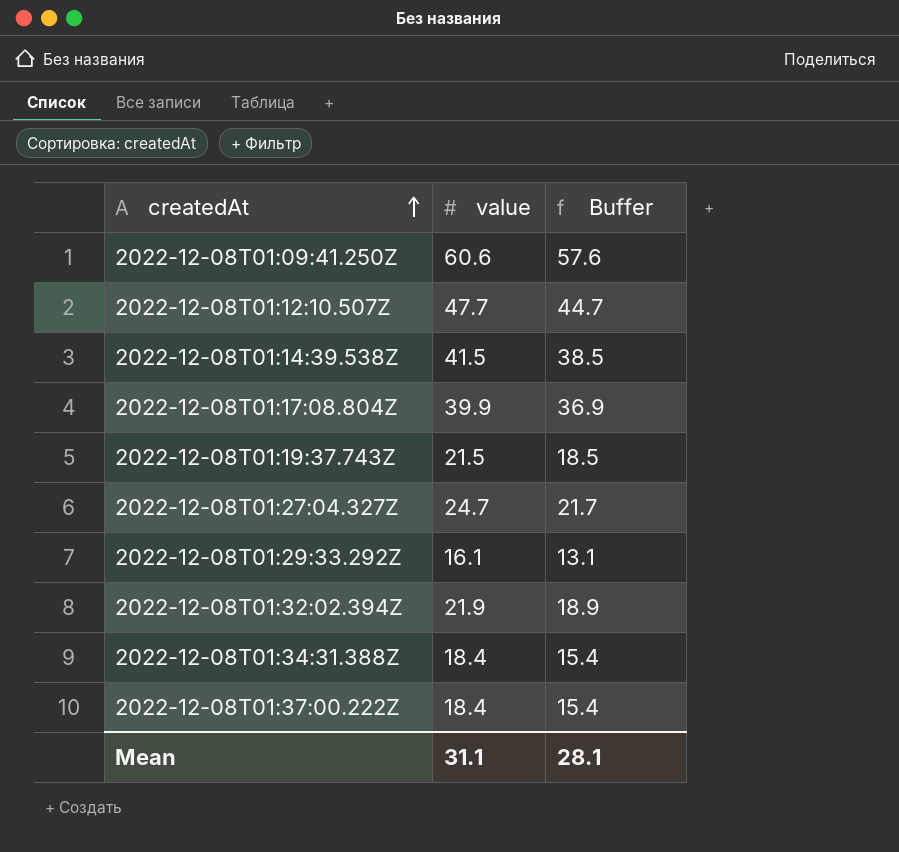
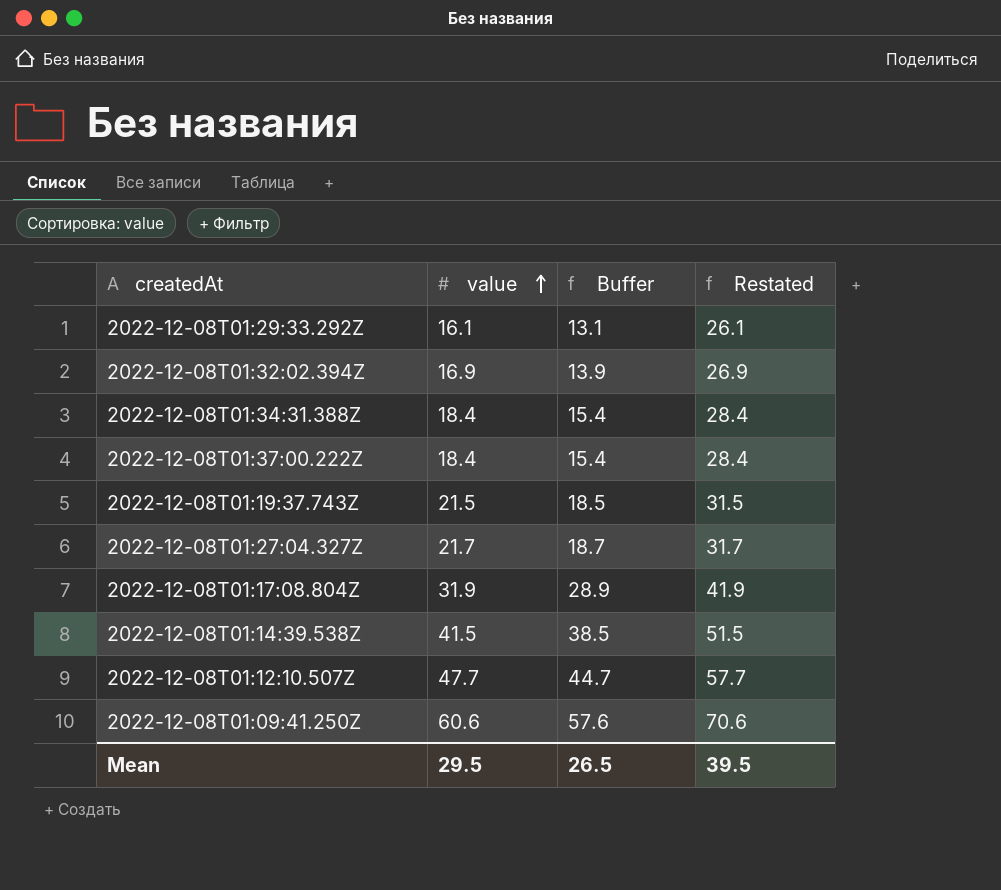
row order: createdAt ascending -> value ascending
column Restated | formula: none -> [value] + 10
2022-12-08T01:32:02.394Z | value: 21.9 -> 16.9
2022-12-08T01:32:02.394Z | Buffer: 18.9 -> 13.9
2022-12-08T01:27:04.327Z | value: 24.7 -> 21.7
2022-12-08T01:27:04.327Z | Buffer: 21.7 -> 18.7
2022-12-08T01:17:08.804Z | value: 39.9 -> 31.9
2022-12-08T01:17:08.804Z | Buffer: 36.9 -> 28.9
Mean | value: 31.1 -> 29.5
Mean | Buffer: 28.1 -> 26.5

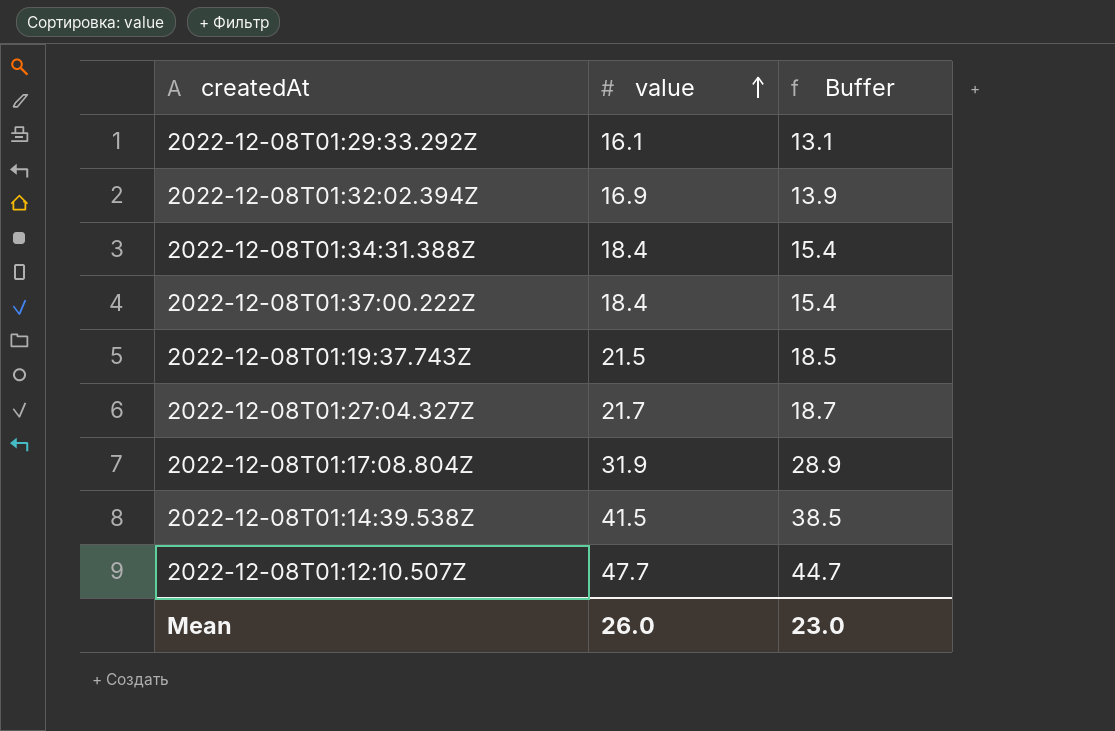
column Restated | formula: [value] + 10 -> none
row 2022-12-08T01:09:41.250Z: 60.6 | 57.6 | 70.6 -> none
Mean | value: 29.5 -> 26.0
Mean | Buffer: 26.5 -> 23.0

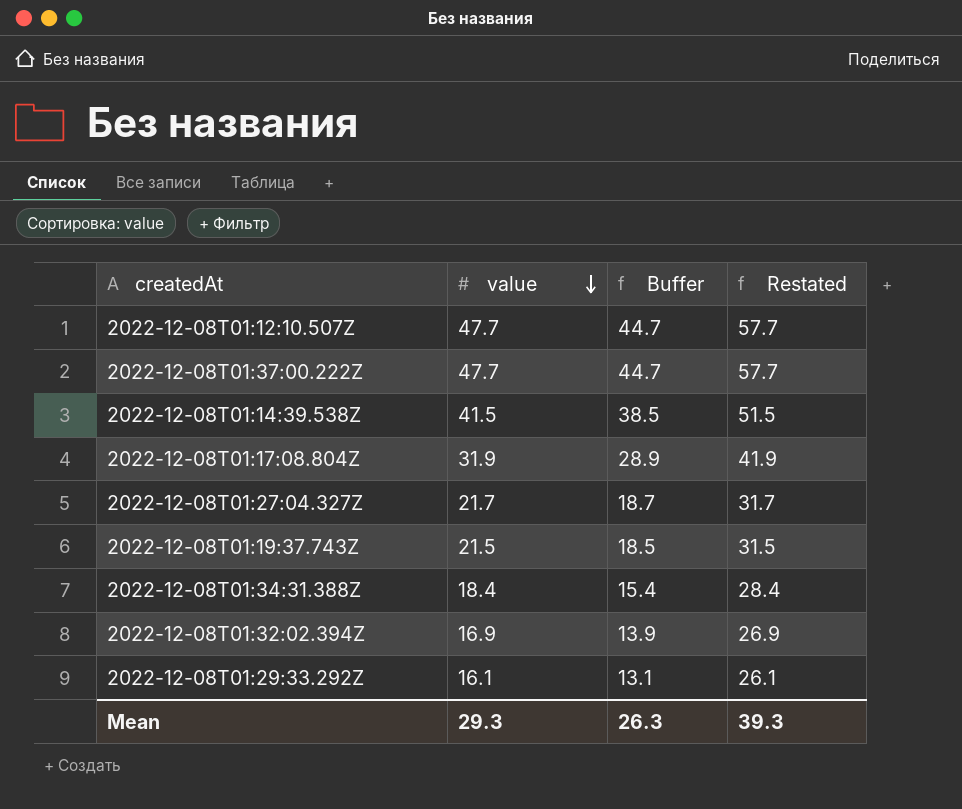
row order: value ascending -> value descending
column Restated | formula: none -> [value] + 10
2022-12-08T01:37:00.222Z | value: 18.4 -> 47.7
2022-12-08T01:37:00.222Z | Buffer: 15.4 -> 44.7
Mean | value: 26.0 -> 29.3
Mean | Buffer: 23.0 -> 26.3

